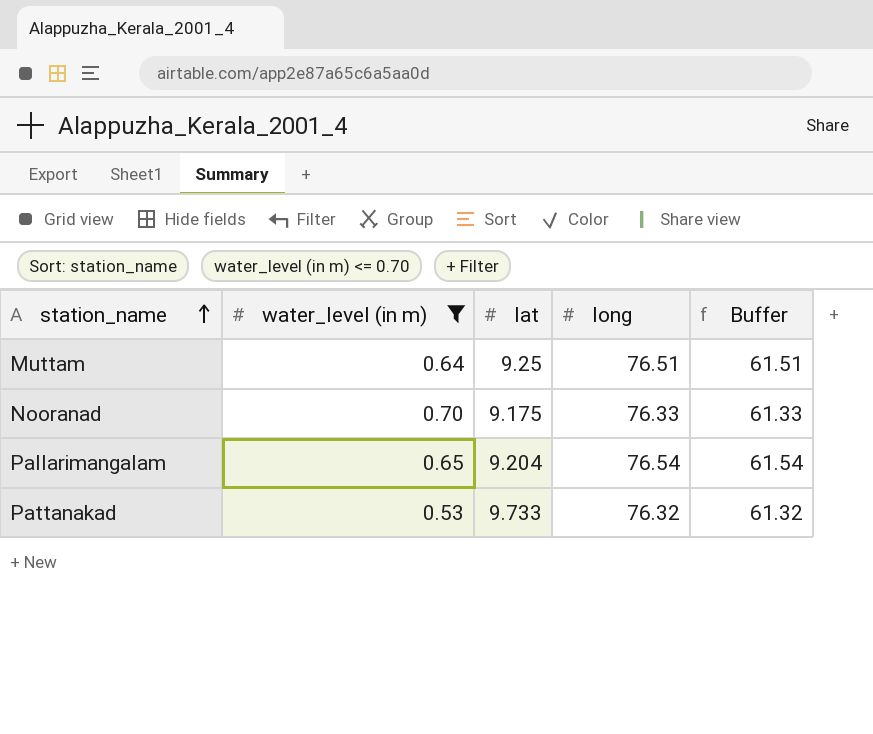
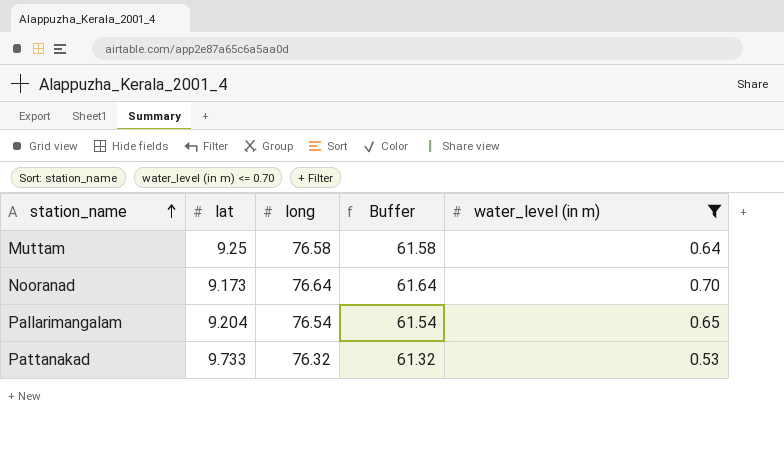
column water_level (in m) | position: 2 -> 5
Muttam | long: 76.51 -> 76.58
Muttam | Buffer: 61.51 -> 61.58
Nooranad | lat: 9.175 -> 9.173
Nooranad | long: 76.33 -> 76.64
Nooranad | Buffer: 61.33 -> 61.64

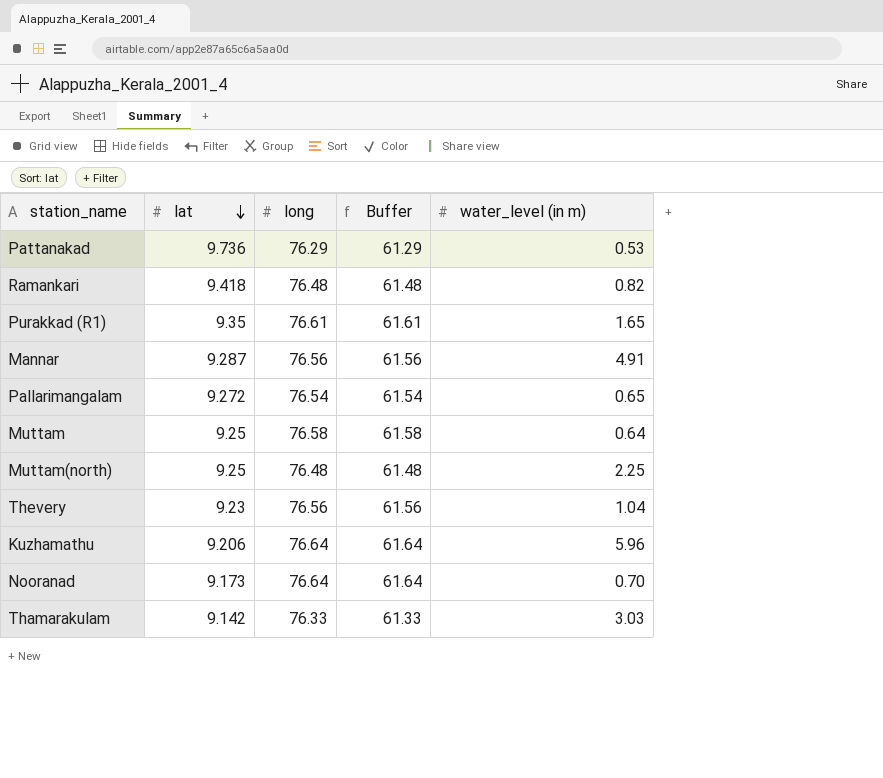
filter: water_level (in m) <= 0.70 -> none
row order: station_name ascending -> lat descending
Pattanakad | lat: 9.733 -> 9.736
Pattanakad | long: 76.32 -> 76.29
Pattanakad | Buffer: 61.32 -> 61.29
Pallarimangalam | lat: 9.204 -> 9.272

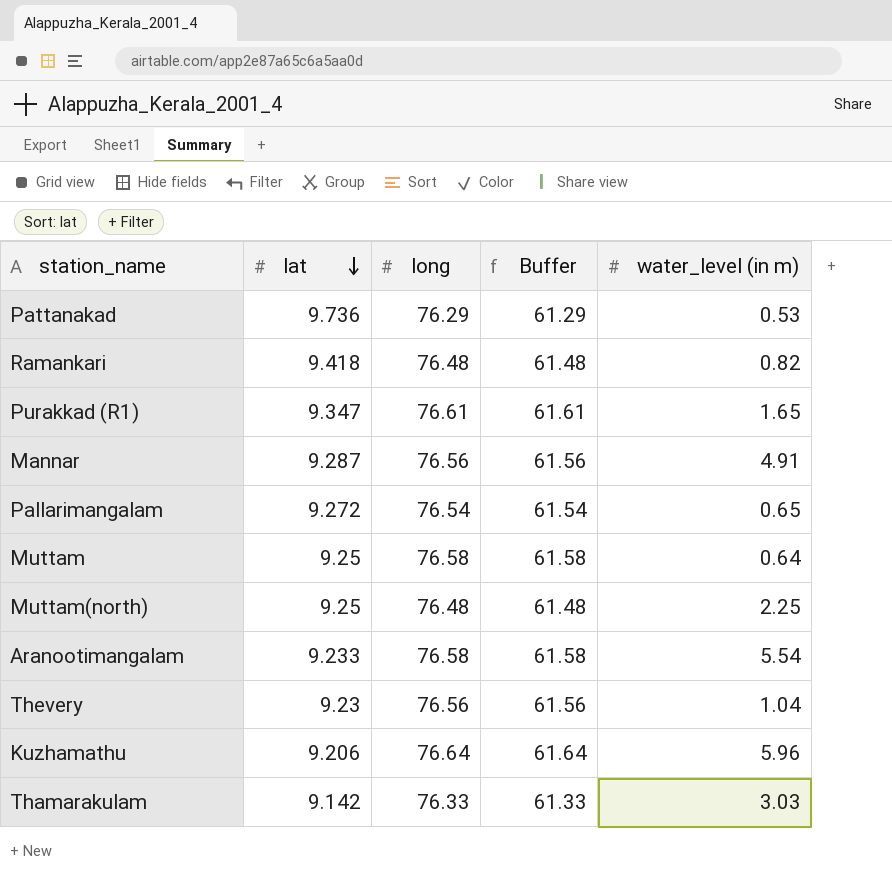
row Nooranad: 9.173 | 76.64 | 61.64 | 0.70 -> none
Purakkad (R1) | lat: 9.35 -> 9.347
row Aranootimangalam: none -> 9.233 | 76.58 | 61.58 | 5.54

